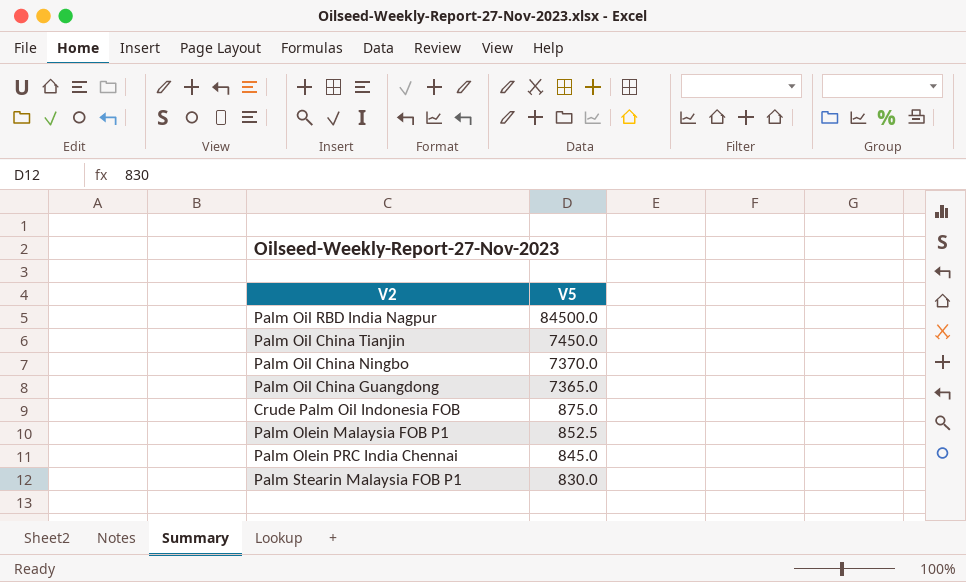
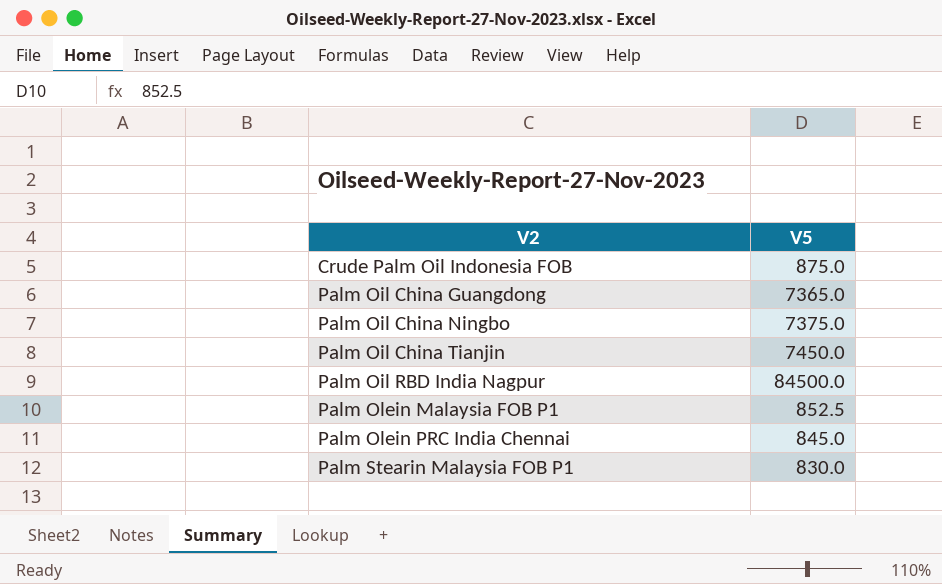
row order: V5 descending -> V2 ascending
Palm Oil China Ningbo | V5: 7370.0 -> 7375.0

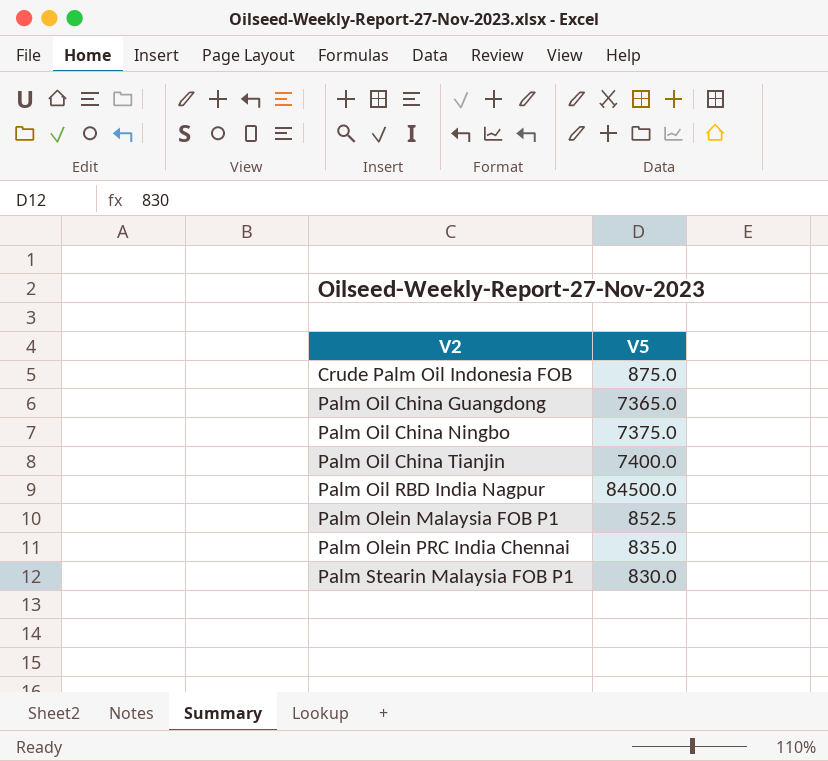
Palm Oil China Tianjin | V5: 7450.0 -> 7400.0
Palm Olein PRC India Chennai | V5: 845.0 -> 835.0

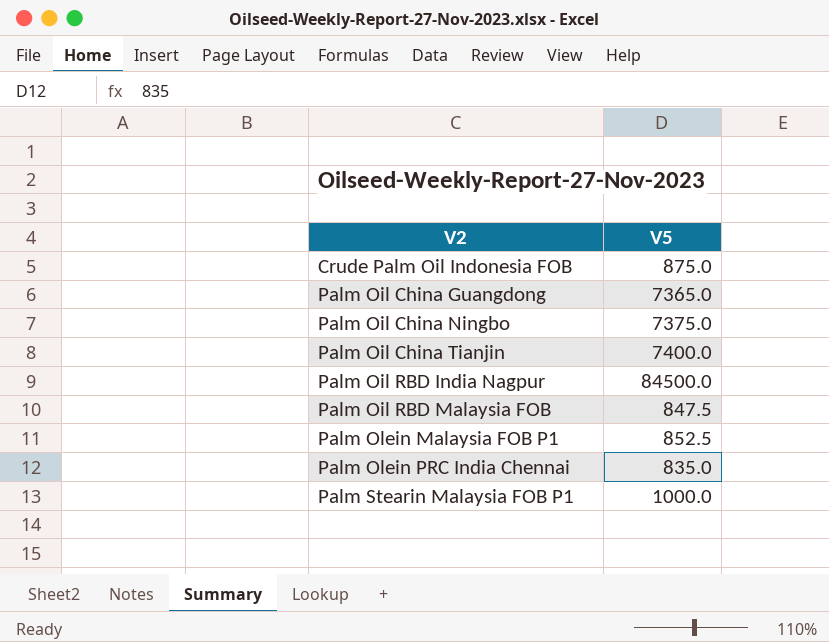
row Palm Oil RBD Malaysia FOB: none -> 847.5
Palm Stearin Malaysia FOB P1 | V5: 830.0 -> 1000.0

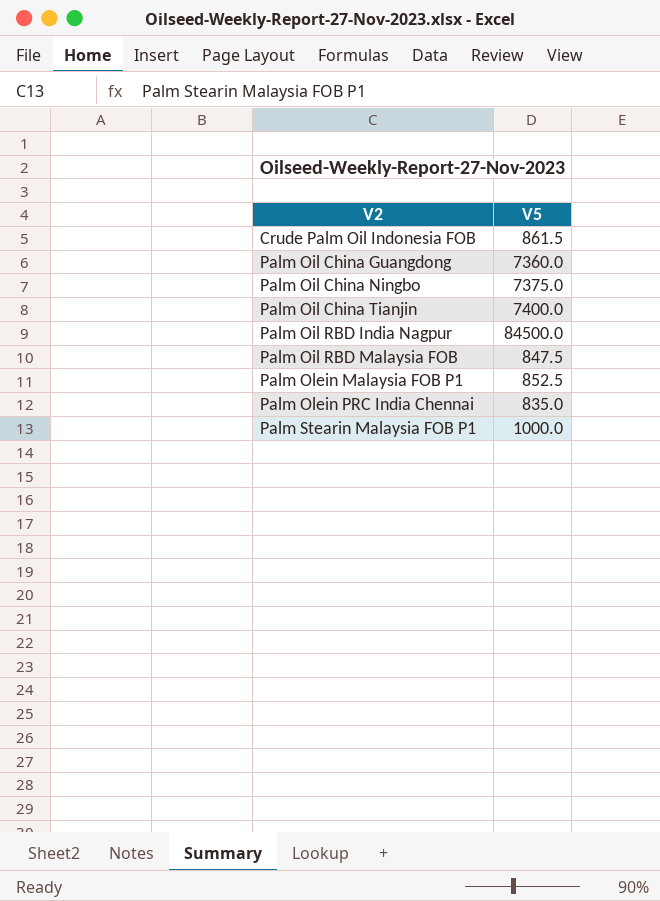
Crude Palm Oil Indonesia FOB | V5: 875.0 -> 861.5
Palm Oil China Guangdong | V5: 7365.0 -> 7360.0

